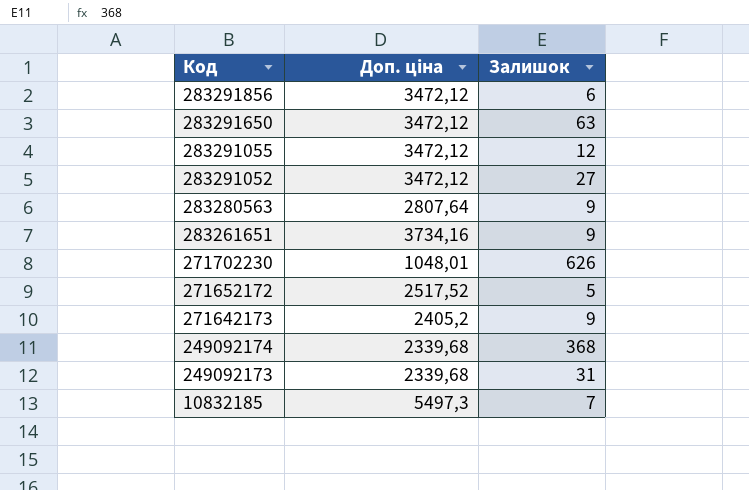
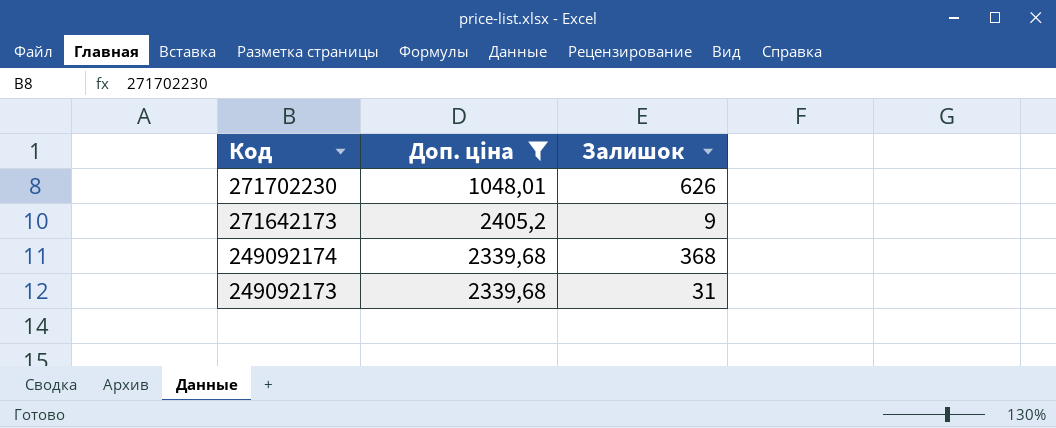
filter: none -> Доп. ціна <= 2405,2

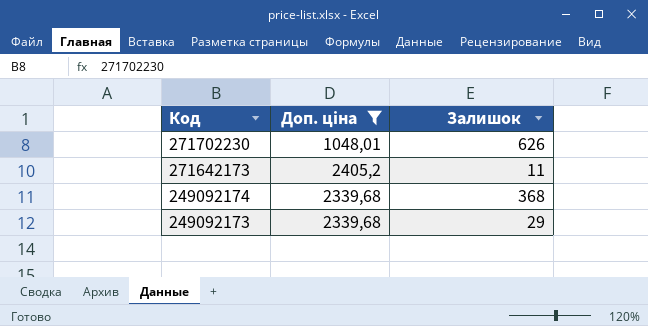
271642173 | Залишок: 9 -> 11
249092173 | Залишок: 31 -> 29

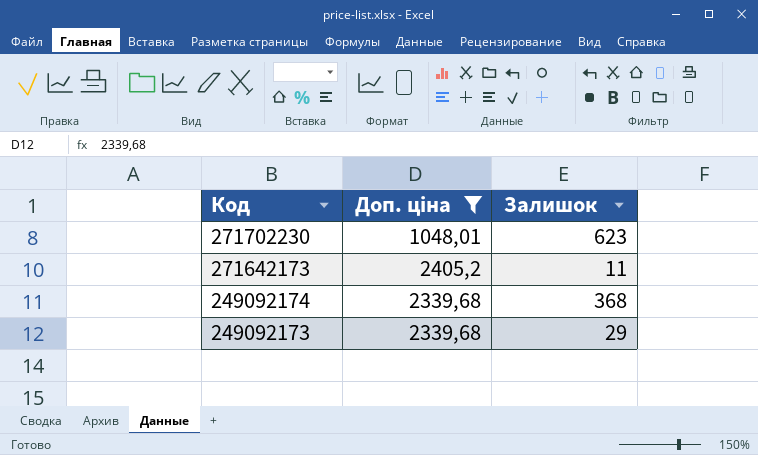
271702230 | Залишок: 626 -> 623

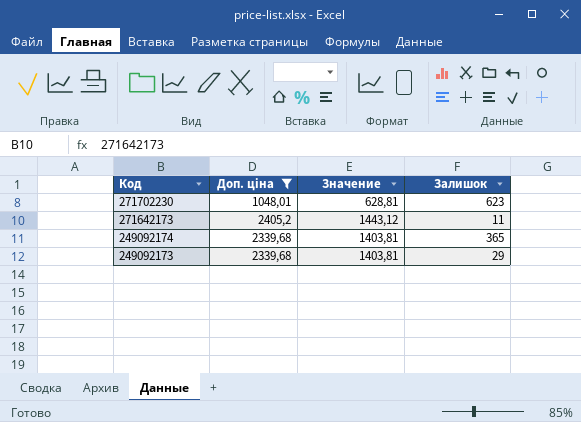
column Значение | formula: none -> [Доп. ціна] * 0,6
249092174 | Залишок: 368 -> 365

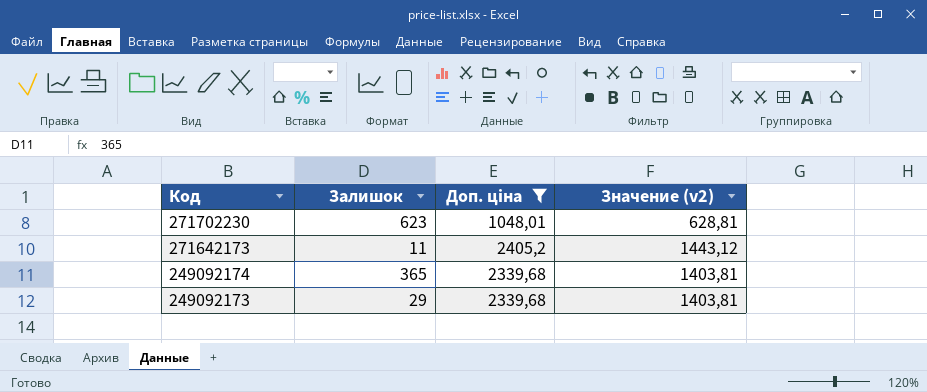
column Залишок | position: 4 -> 2
column name: Значение -> Значение (v2)

